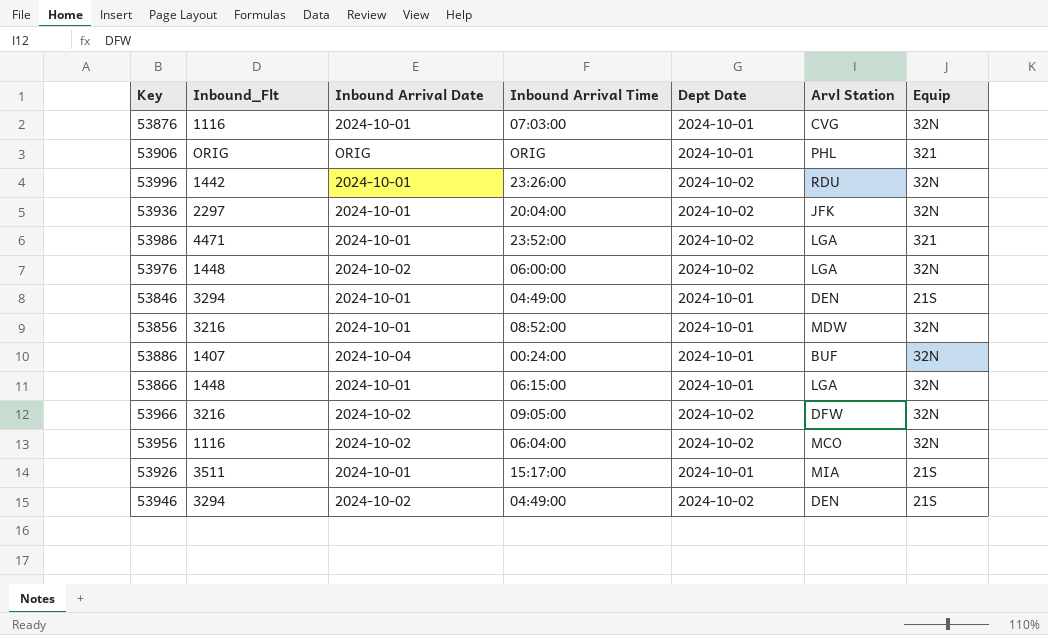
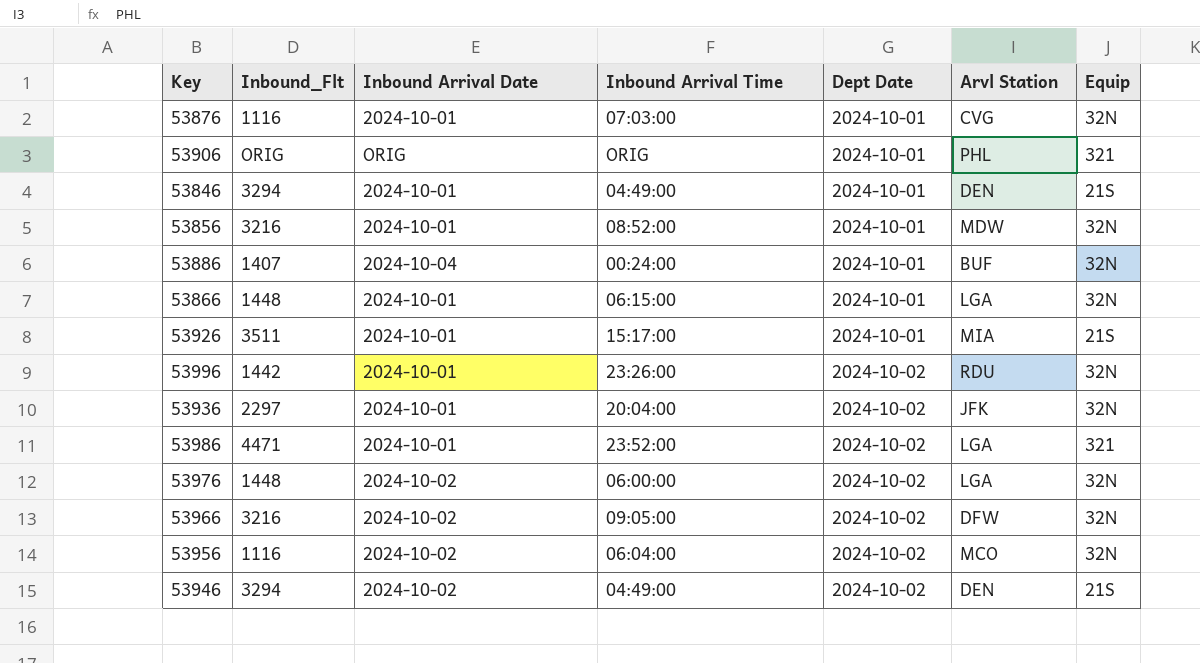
row order: none -> Dept Date ascending

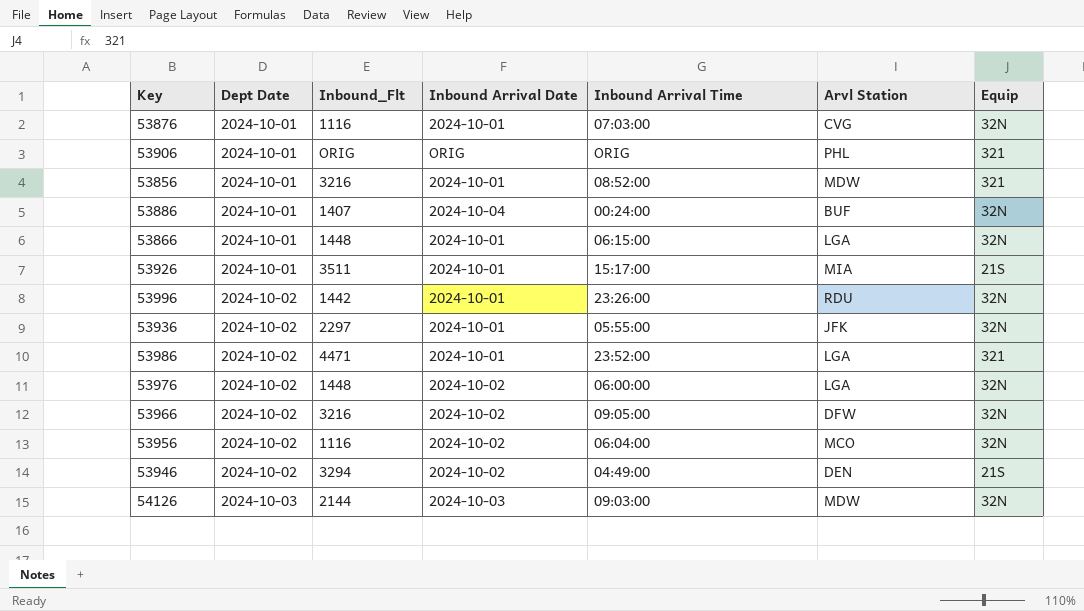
column Dept Date | position: 5 -> 2
row 53846: 3294 | 2024-10-01 | 04:49:00 | 2024-10-01 | DEN | 21S -> none
53856 | Equip: 32N -> 321
53936 | Inbound Arrival Time: 20:04:00 -> 05:55:00
row 54126: none -> 2024-10-03 | 2144 | 2024-10-03 | 09:03:00 | MDW | 32N

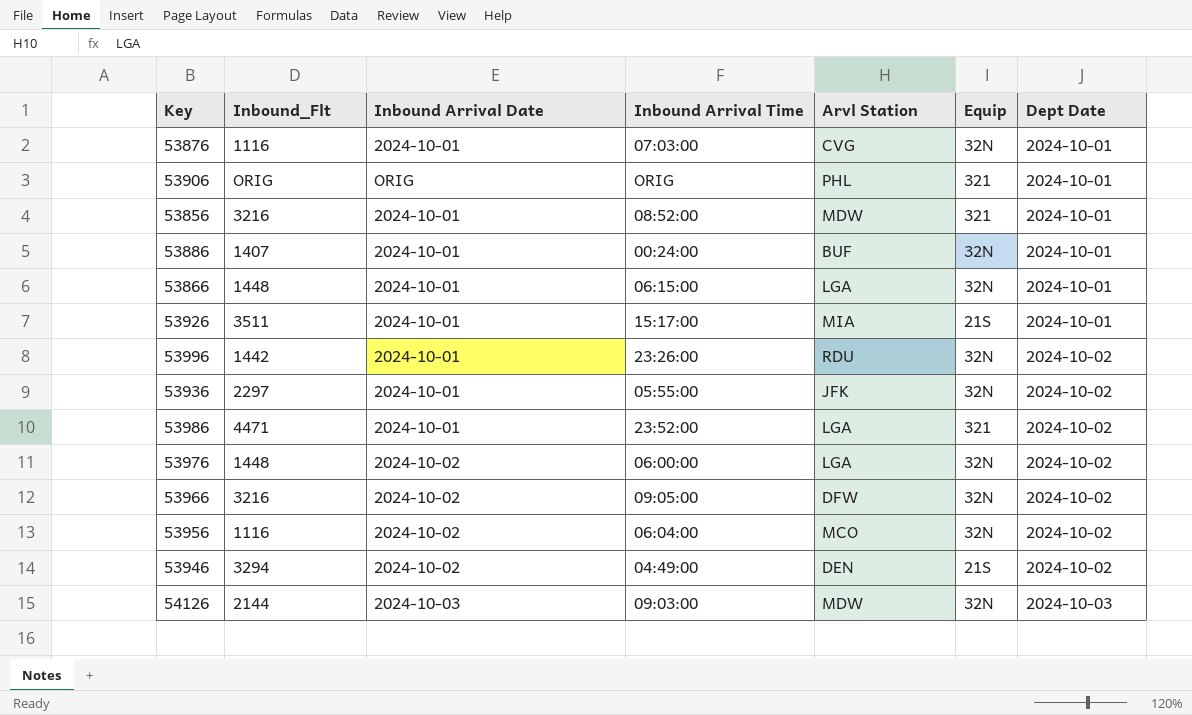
column Dept Date | position: 2 -> 7
53886 | Inbound Arrival Date: 2024-10-04 -> 2024-10-01

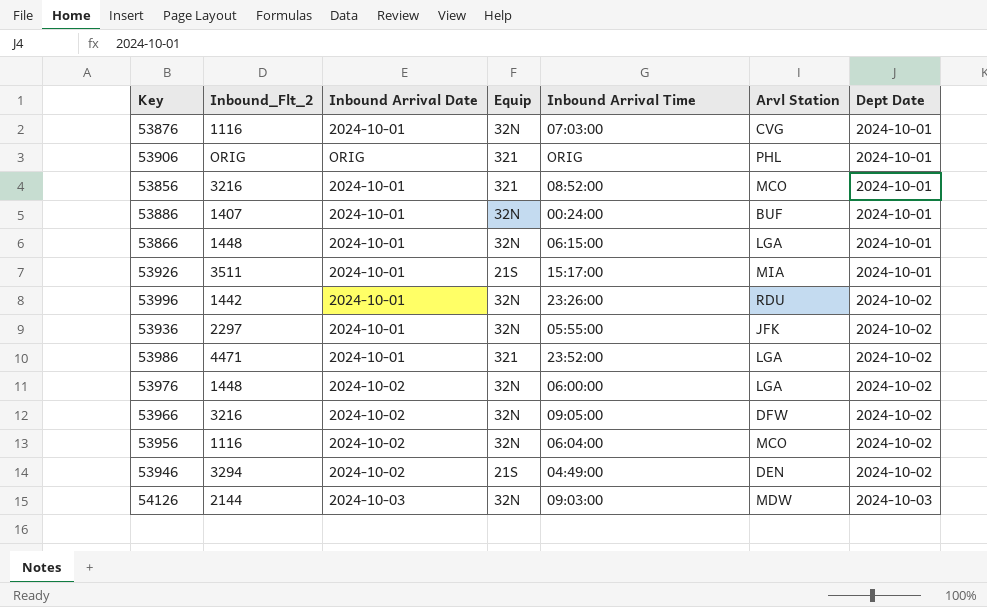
column name: Inbound_Flt -> Inbound_Flt_2
column Equip | position: 6 -> 4
53856 | Arvl Station: MDW -> MCO

